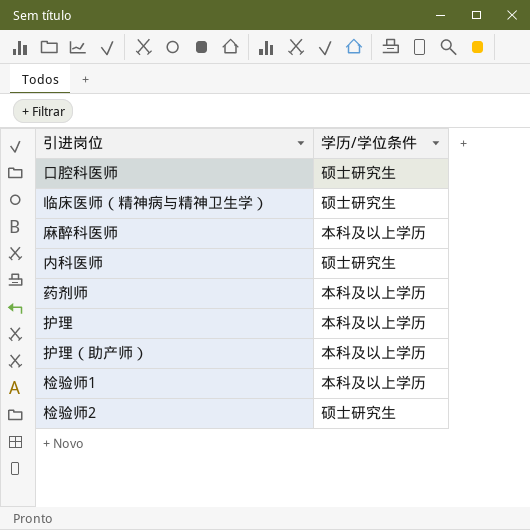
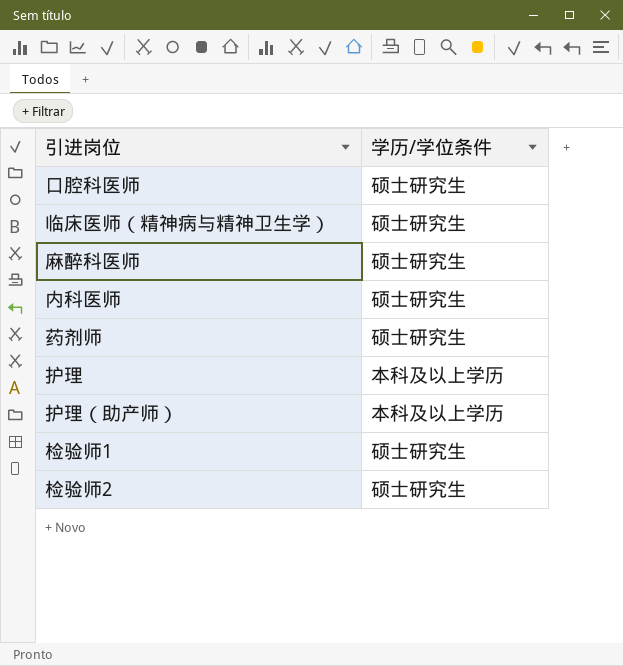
麻醉科医师 | 学历/学位条件: 本科及以上学历 -> 硕士研究生
药剂师 | 学历/学位条件: 本科及以上学历 -> 硕士研究生
检验师1 | 学历/学位条件: 本科及以上学历 -> 硕士研究生

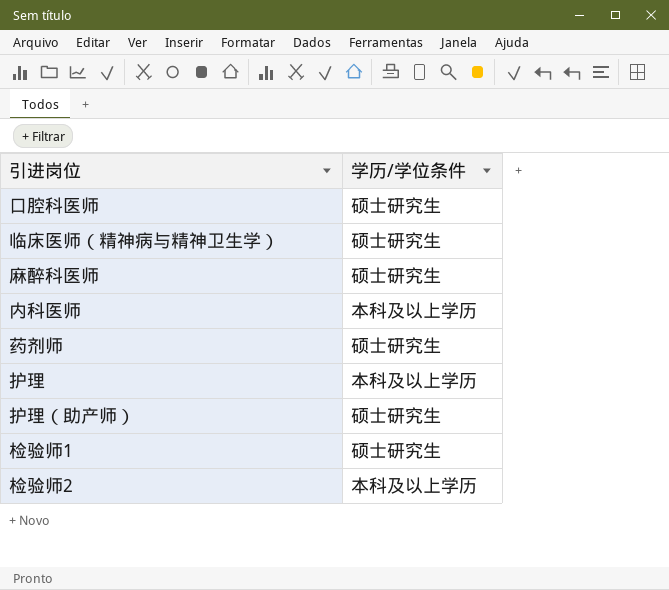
内科医师 | 学历/学位条件: 硕士研究生 -> 本科及以上学历
护理（助产师） | 学历/学位条件: 本科及以上学历 -> 硕士研究生
检验师2 | 学历/学位条件: 硕士研究生 -> 本科及以上学历

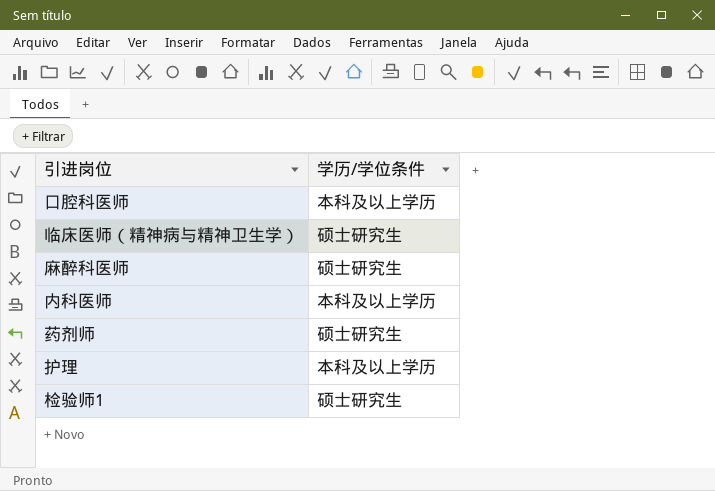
row 护理（助产师）: 硕士研究生 -> none
row 检验师2: 本科及以上学历 -> none
口腔科医师 | 学历/学位条件: 硕士研究生 -> 本科及以上学历

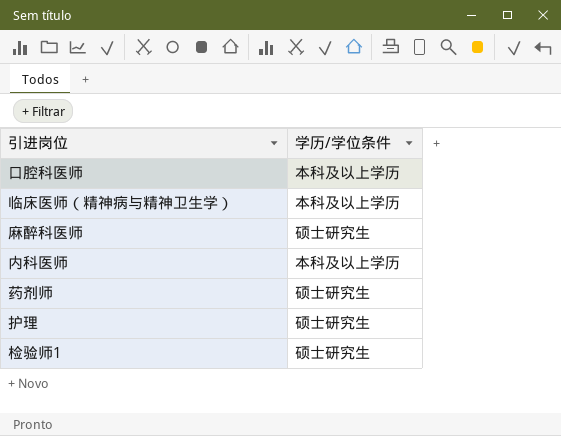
临床医师（精神病与精神卫生学） | 学历/学位条件: 硕士研究生 -> 本科及以上学历
护理 | 学历/学位条件: 本科及以上学历 -> 硕士研究生

